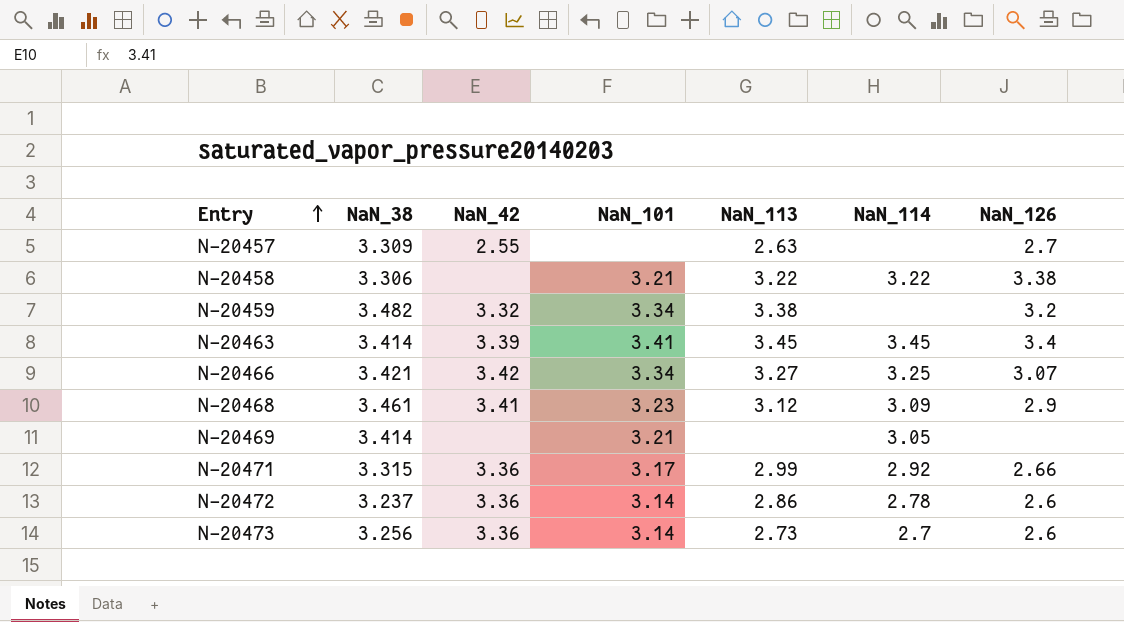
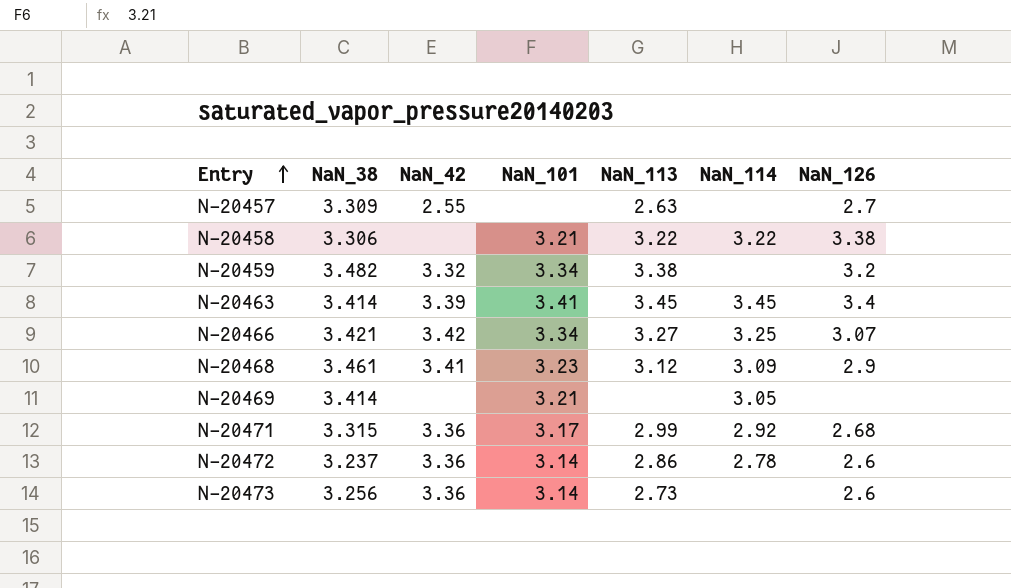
N-20471 | NaN_126: 2.66 -> 2.68
N-20473 | NaN_114: 2.7 -> none

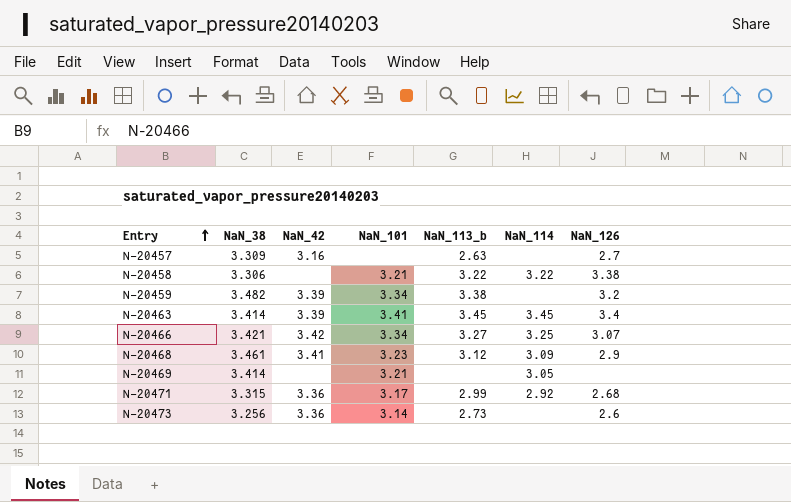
column name: NaN_113 -> NaN_113_b
row N-20472: 3.237 | 3.36 | 3.14 | 2.86 | 2.78 | 2.6 -> none
N-20457 | NaN_42: 2.55 -> 3.16
N-20459 | NaN_42: 3.32 -> 3.39

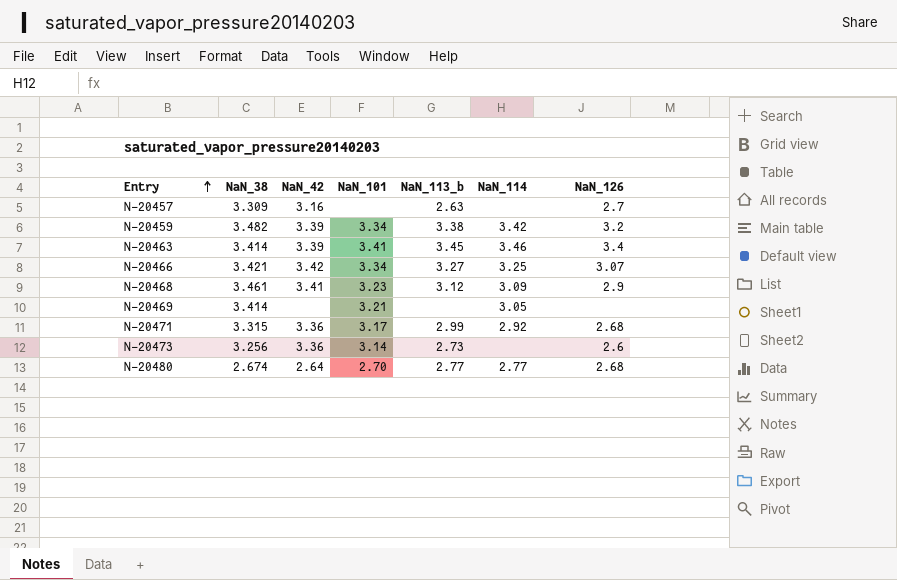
row N-20458: 3.306 | none | 3.21 | 3.22 | 3.22 | 3.38 -> none
N-20459 | NaN_114: none -> 3.42
N-20463 | NaN_114: 3.45 -> 3.46
row N-20480: none -> 2.674 | 2.64 | 2.70 | 2.77 | 2.77 | 2.68

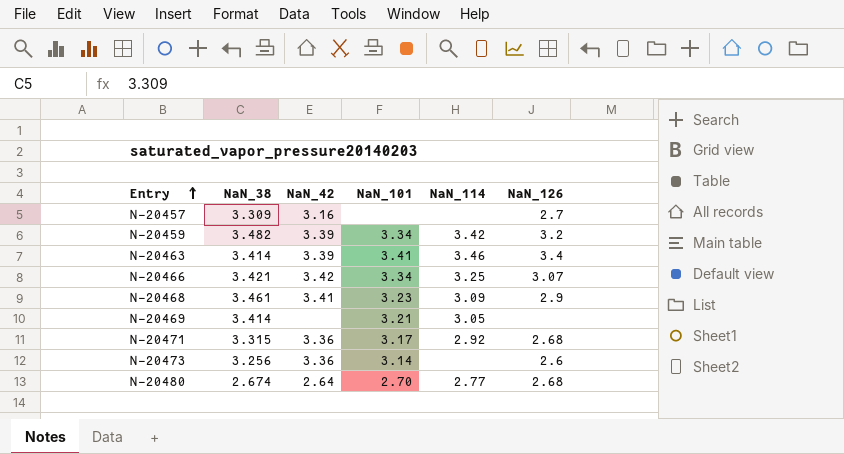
column NaN_113_b | position: 5 -> none

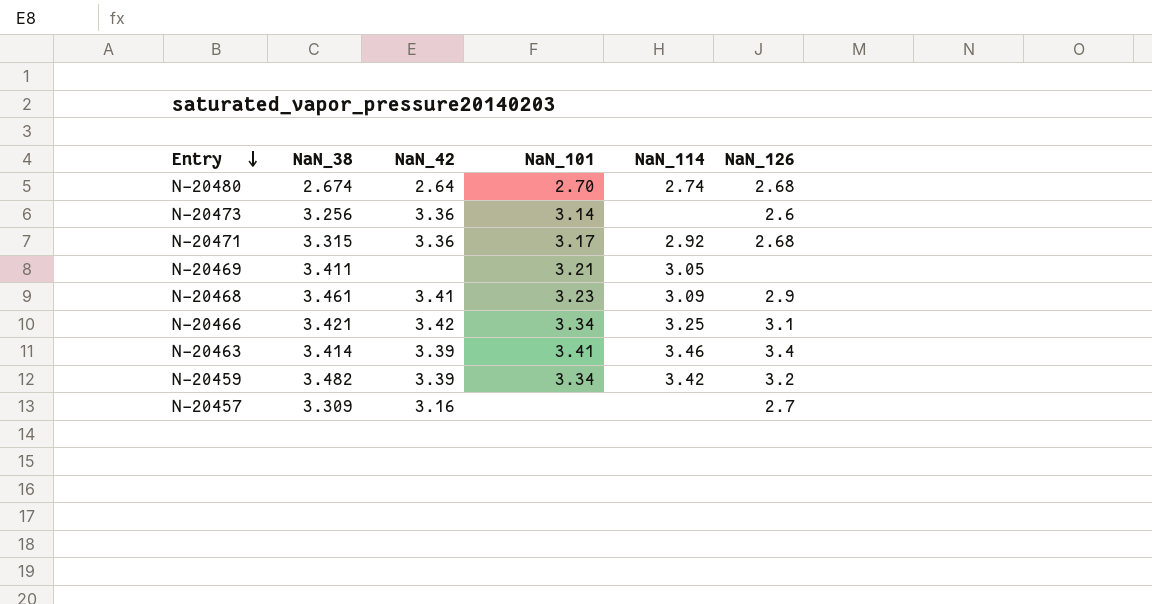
row order: Entry ascending -> Entry descending
N-20480 | NaN_114: 2.77 -> 2.74
N-20469 | NaN_38: 3.414 -> 3.411
N-20466 | NaN_126: 3.07 -> 3.1

